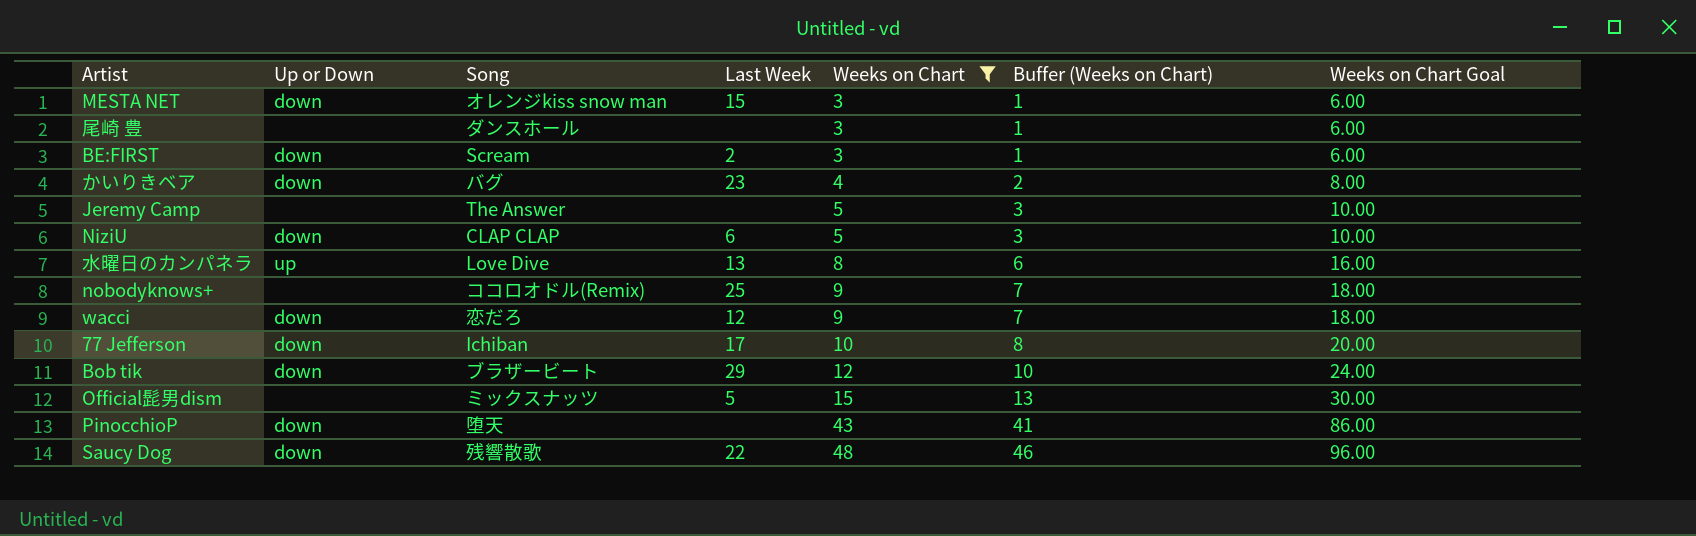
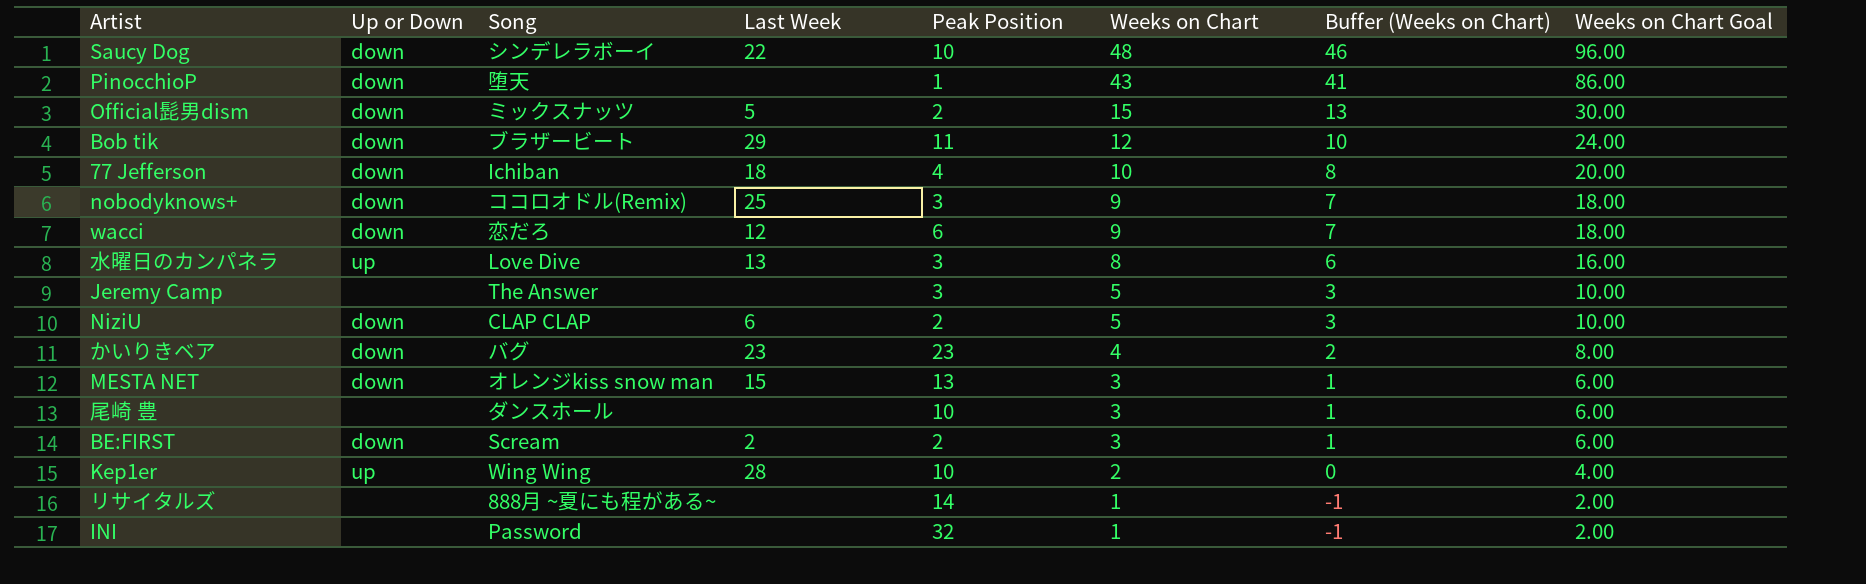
filter: Weeks on Chart >= 3 -> none
row order: Weeks on Chart ascending -> Weeks on Chart descending
column Peak Position | position: none -> 5
Saucy Dog | Song: 残響散歌 -> シンデレラボーイ
Official髭男dism | Up or Down: none -> down
77 Jefferson | Last Week: 17 -> 18
nobodyknows+ | Up or Down: none -> down

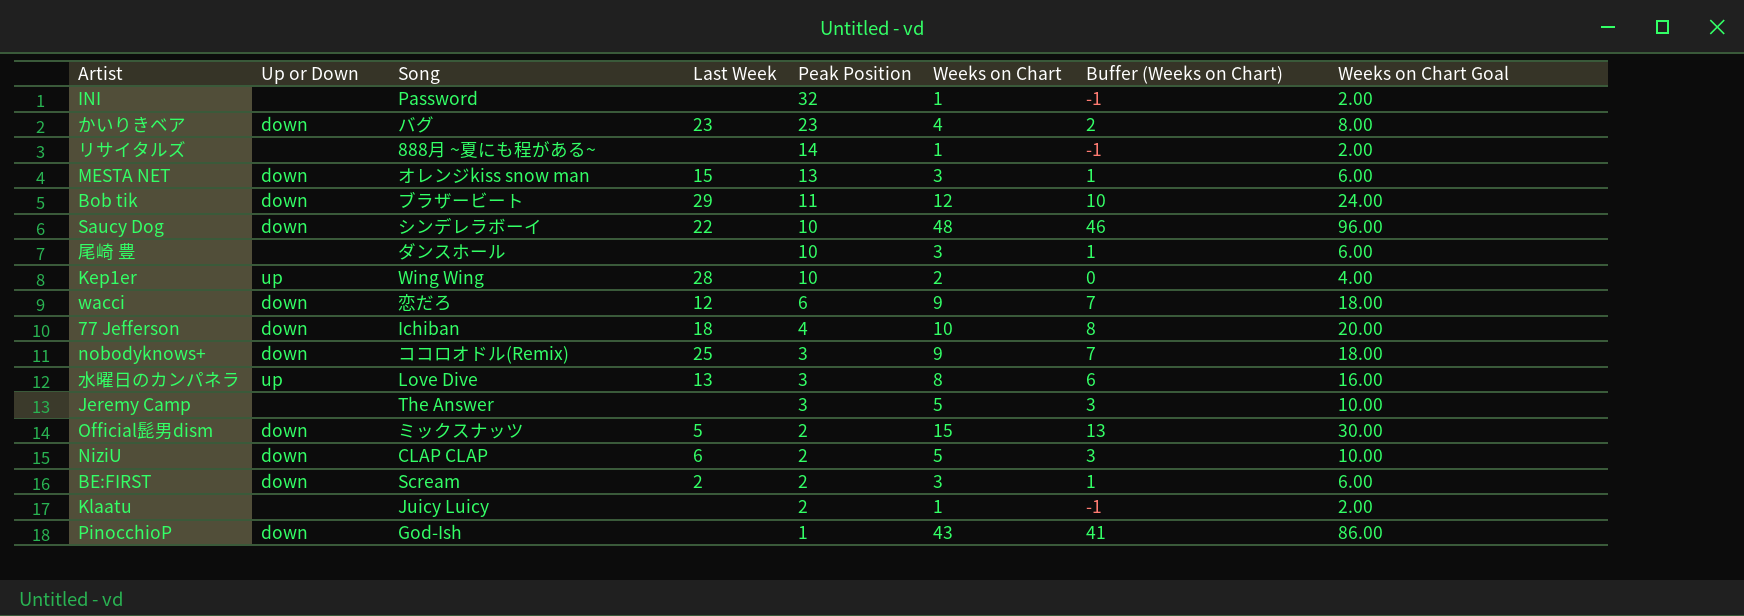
row order: Weeks on Chart descending -> Peak Position descending
row Klaatu: none -> none | Juicy Luicy | none | 2 | 1 | -1 | 2.00
PinocchioP | Song: 堕天 -> God-Ish

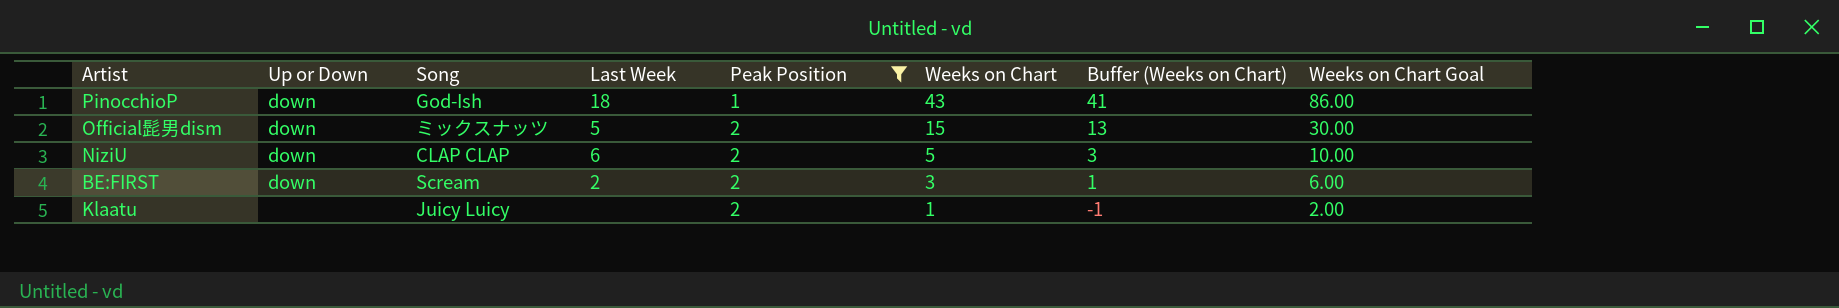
filter: none -> Peak Position <= 2
row order: Peak Position descending -> Peak Position ascending
PinocchioP | Last Week: none -> 18

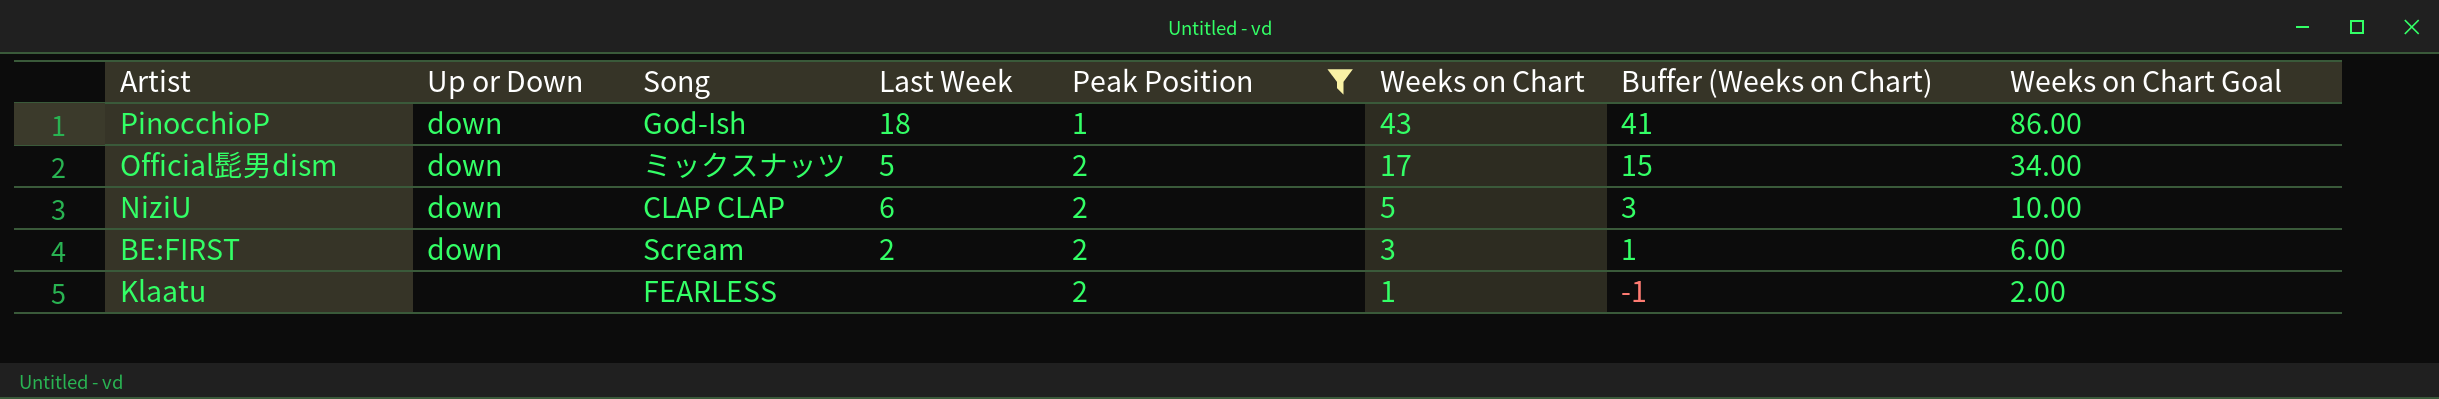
Official髭男dism | Weeks on Chart: 15 -> 17
Official髭男dism | Buffer (Weeks on Chart): 13 -> 15
Official髭男dism | Weeks on Chart Goal: 30.00 -> 34.00
Klaatu | Song: Juicy Luicy -> FEARLESS

